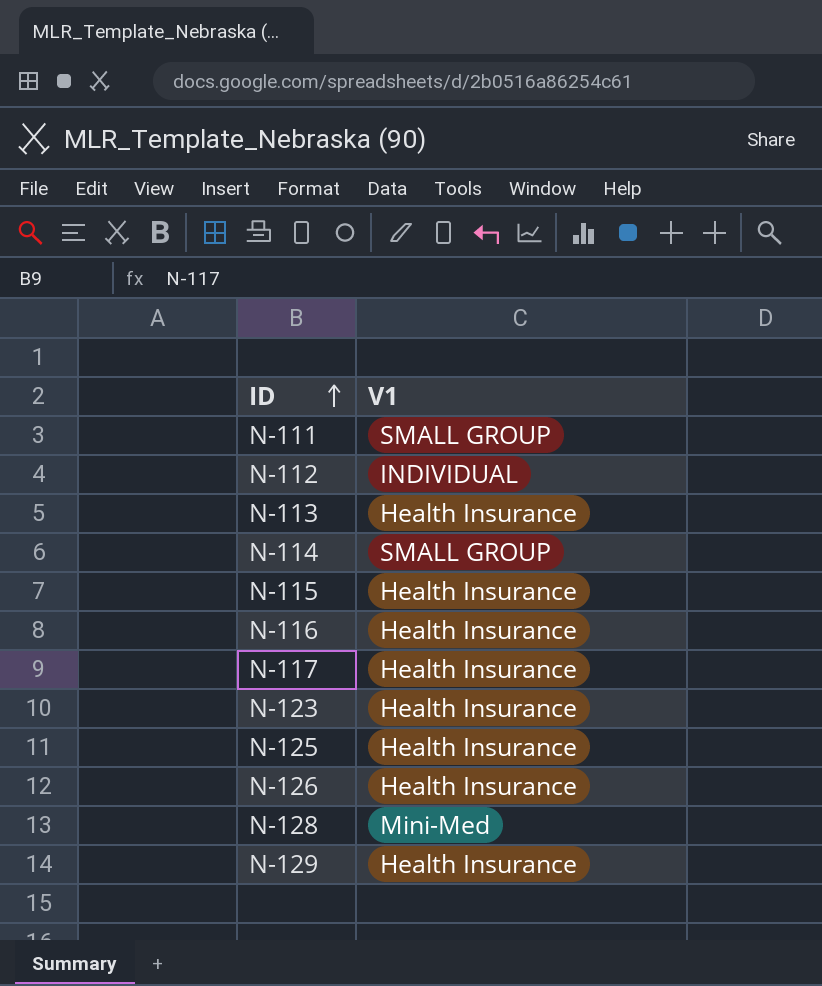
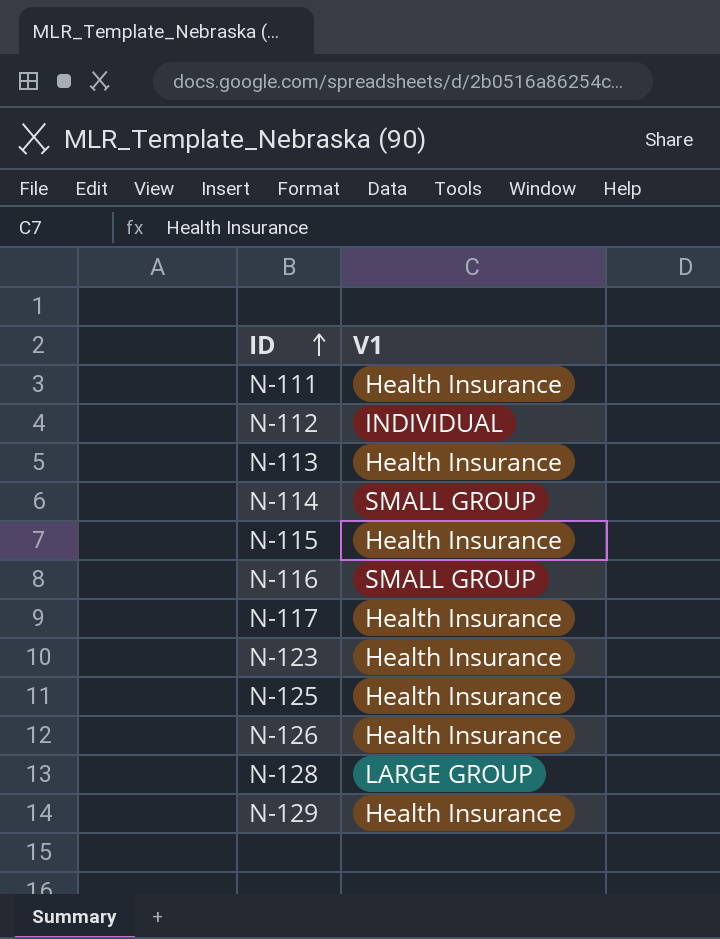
N-111 | V1: SMALL GROUP -> Health Insurance
N-116 | V1: Health Insurance -> SMALL GROUP
N-128 | V1: Mini-Med -> LARGE GROUP

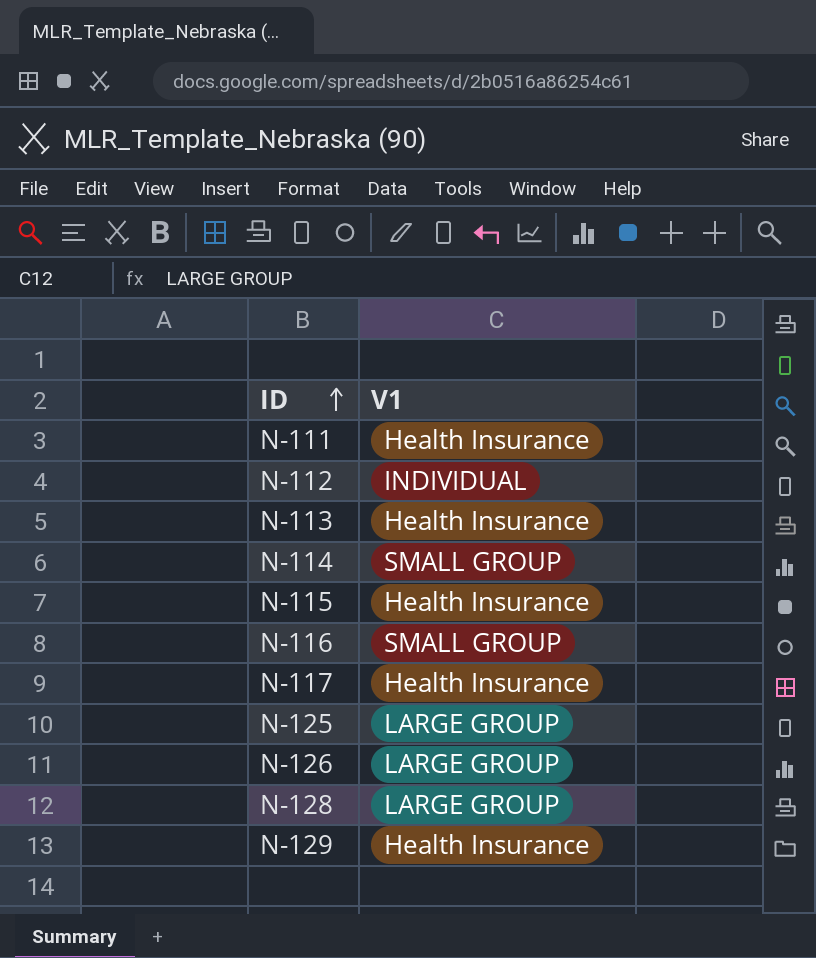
row N-123: Health Insurance -> none
N-125 | V1: Health Insurance -> LARGE GROUP
N-126 | V1: Health Insurance -> LARGE GROUP

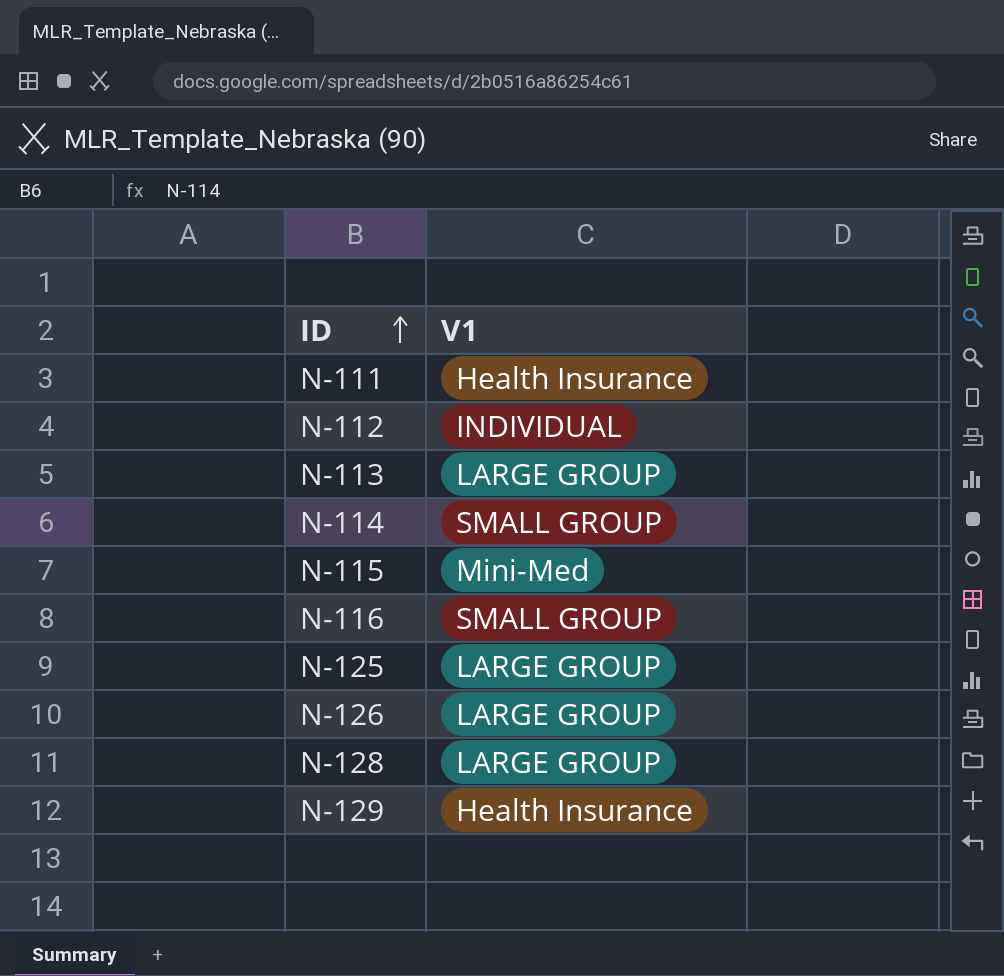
row N-117: Health Insurance -> none
N-113 | V1: Health Insurance -> LARGE GROUP
N-115 | V1: Health Insurance -> Mini-Med

